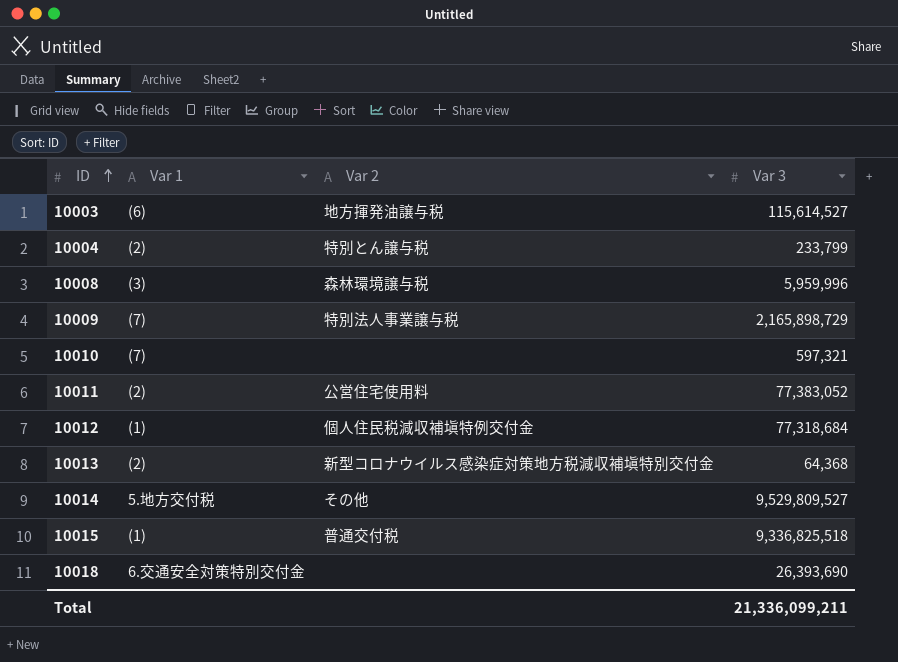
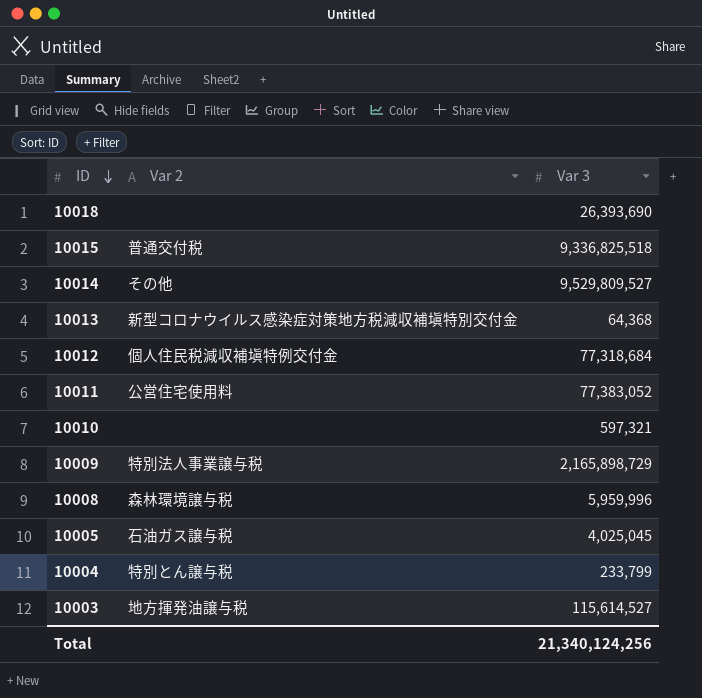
row order: ID ascending -> ID descending
column Var 1 | position: 2 -> none
row 10005: none -> 石油ガス譲与税 | 4,025,045
Total | Var 3: 21,336,099,211 -> 21,340,124,256

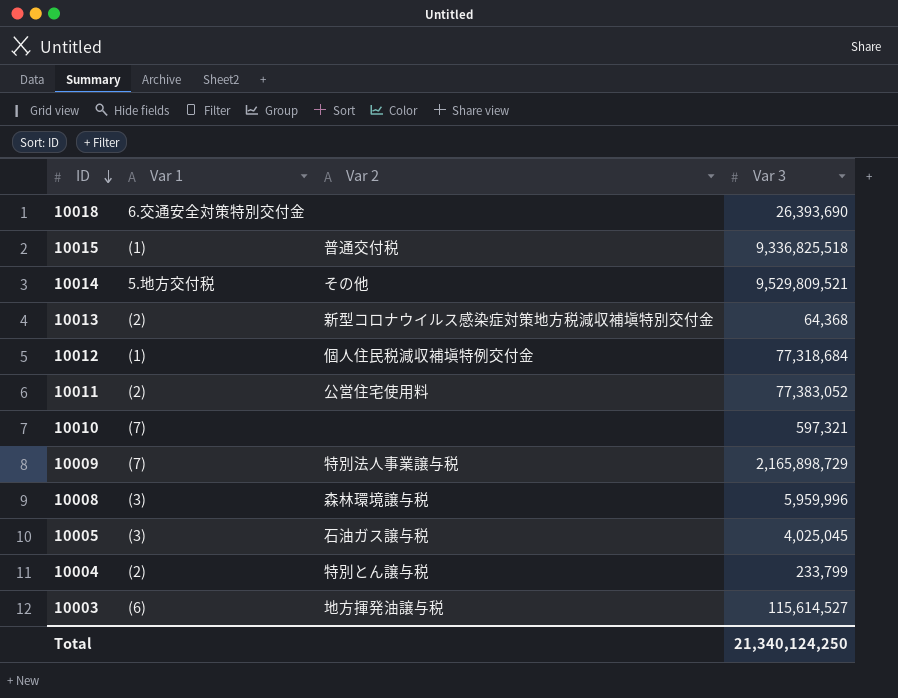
column Var 1 | position: none -> 2
10014 | Var 3: 9,529,809,527 -> 9,529,809,521
Total | Var 3: 21,340,124,256 -> 21,340,124,250

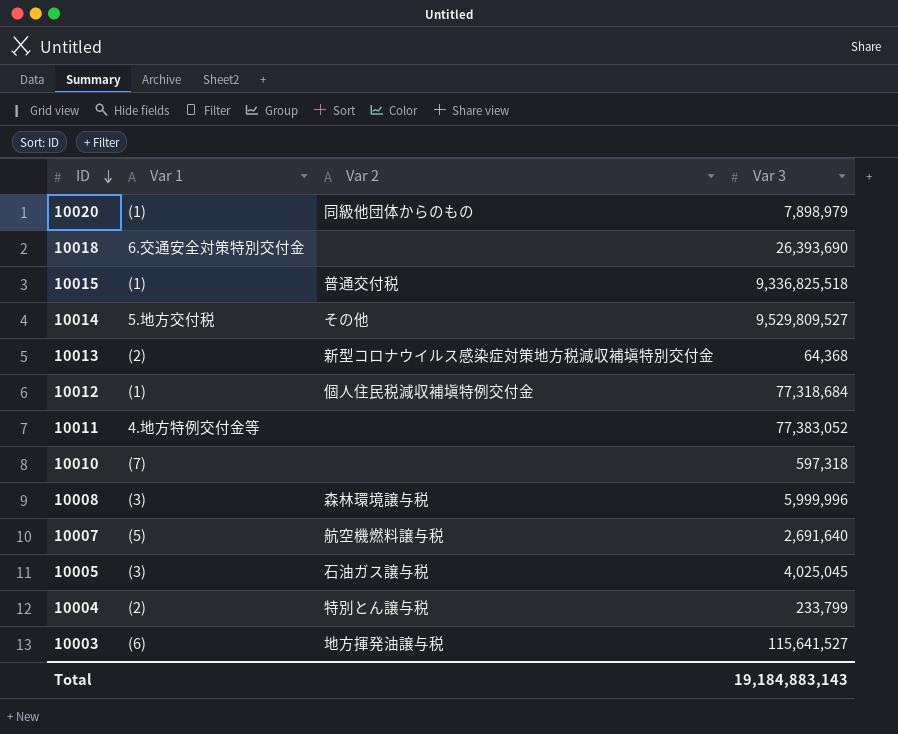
row 10009: (7) | 特別法人事業譲与税 | 2,165,898,729 -> none
row 10020: none -> (1) | 同級他団体からのもの | 7,898,979
10014 | Var 3: 9,529,809,521 -> 9,529,809,527
10011 | Var 1: (2) -> 4.地方特例交付金等
10011 | Var 2: 公営住宅使用料 -> none
10010 | Var 3: 597,321 -> 597,318
10008 | Var 3: 5,959,996 -> 5,999,996
row 10007: none -> (5) | 航空機燃料譲与税 | 2,691,640
10003 | Var 3: 115,614,527 -> 115,641,527
Total | Var 3: 21,340,124,250 -> 19,184,883,143

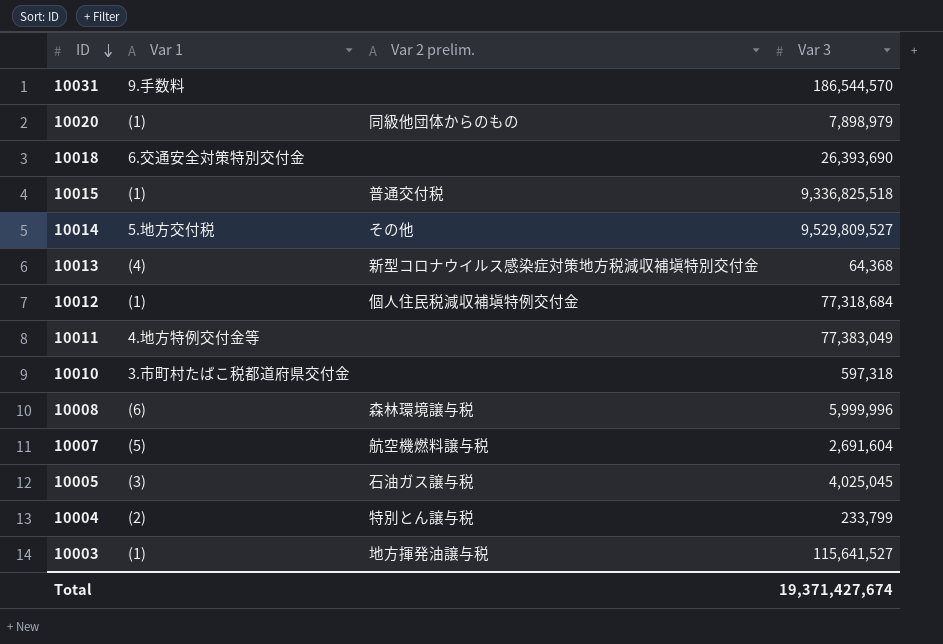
column name: Var 2 -> Var 2 prelim.
row 10031: none -> 9.手数料 | none | 186,544,570
10013 | Var 1: (2) -> (4)
10011 | Var 3: 77,383,052 -> 77,383,049
10010 | Var 1: (7) -> 3.市町村たばこ税都道府県交付金
10008 | Var 1: (3) -> (6)
10007 | Var 3: 2,691,640 -> 2,691,604
10003 | Var 1: (6) -> (1)
Total | Var 3: 19,184,883,143 -> 19,371,427,674

